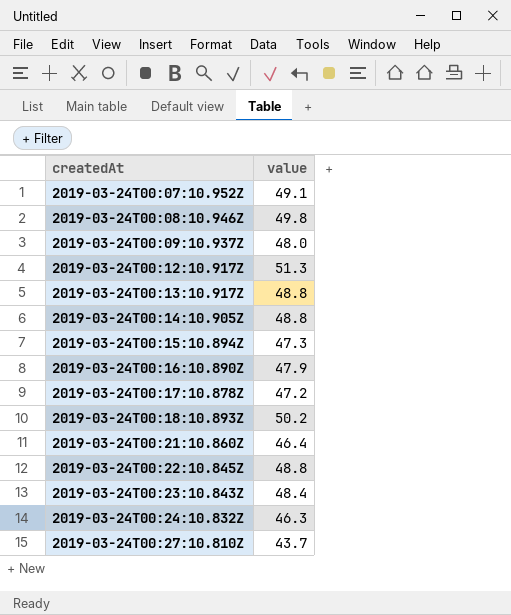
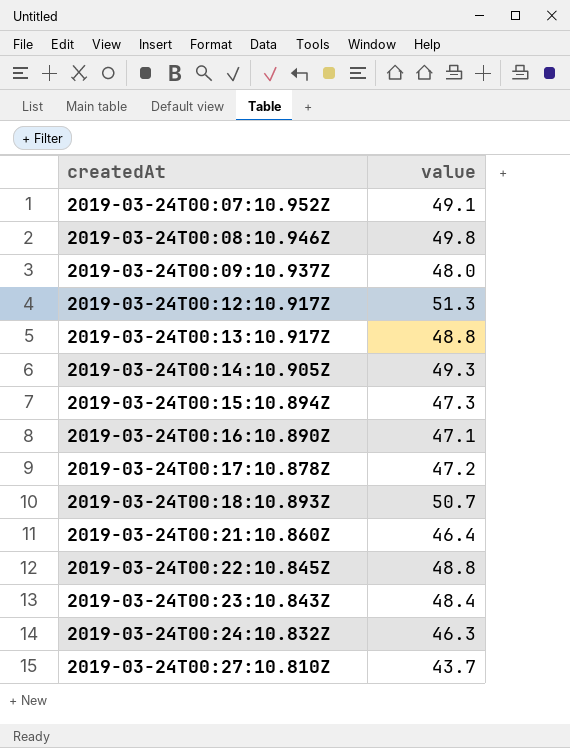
2019-03-24T00:14:10.905Z | value: 48.8 -> 49.3
2019-03-24T00:16:10.890Z | value: 47.9 -> 47.1
2019-03-24T00:18:10.893Z | value: 50.2 -> 50.7

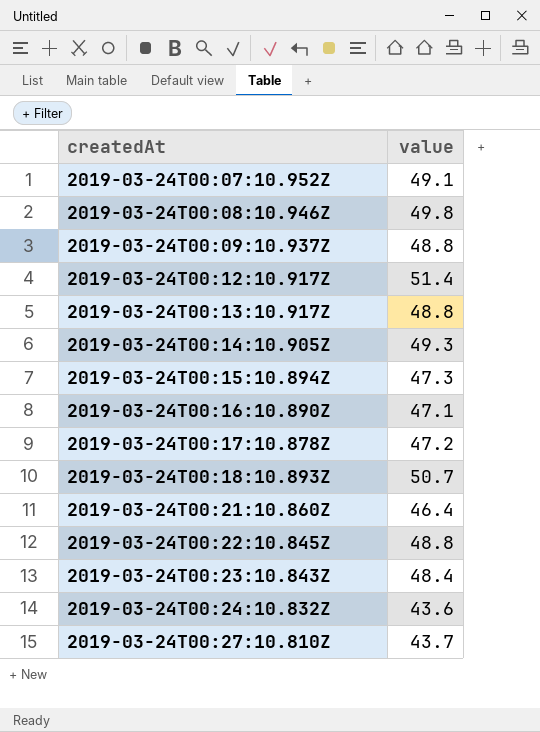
2019-03-24T00:09:10.937Z | value: 48.0 -> 48.8
2019-03-24T00:12:10.917Z | value: 51.3 -> 51.4
2019-03-24T00:24:10.832Z | value: 46.3 -> 43.6

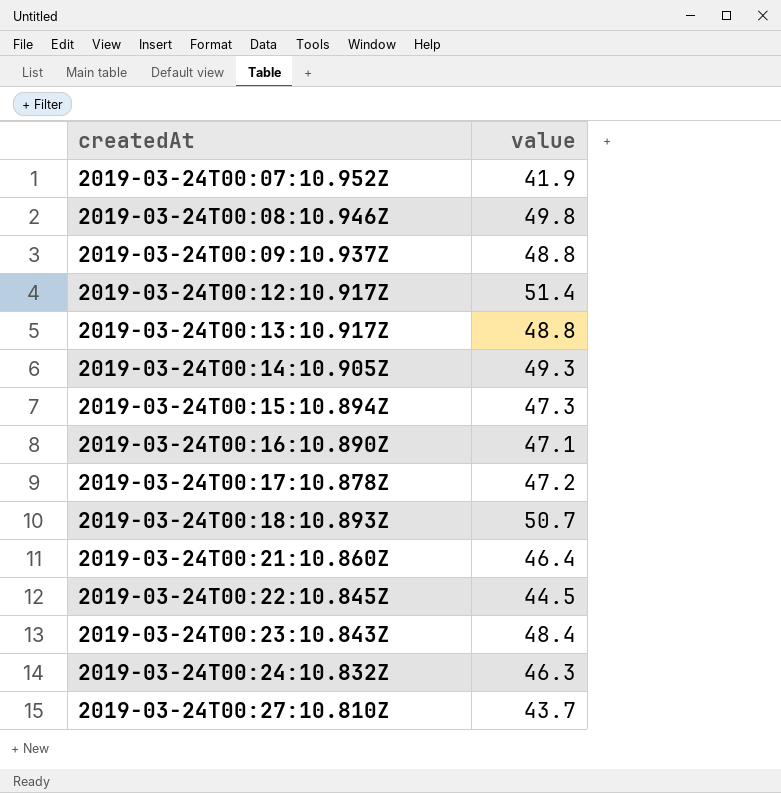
2019-03-24T00:07:10.952Z | value: 49.1 -> 41.9
2019-03-24T00:22:10.845Z | value: 48.8 -> 44.5
2019-03-24T00:24:10.832Z | value: 43.6 -> 46.3

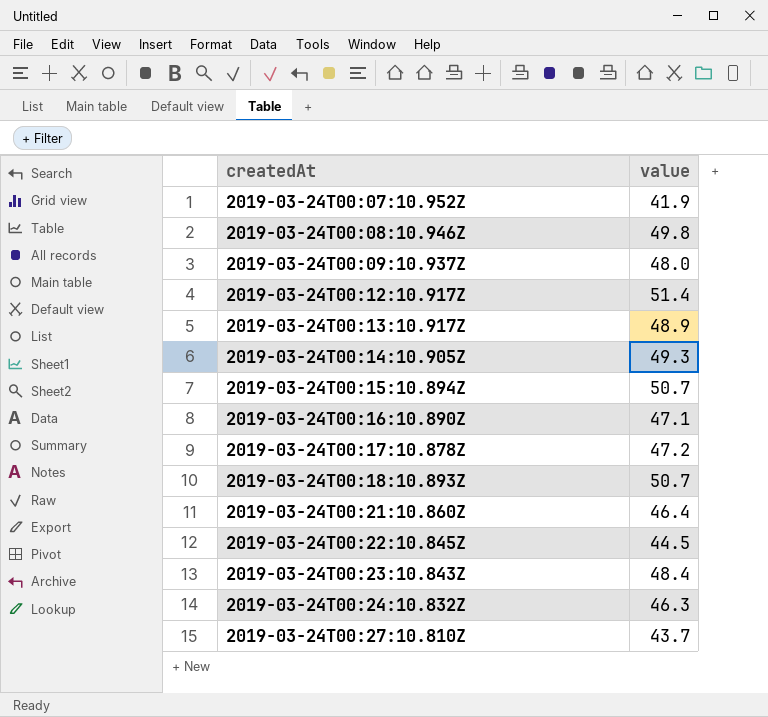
2019-03-24T00:09:10.937Z | value: 48.8 -> 48.0
2019-03-24T00:13:10.917Z | value: 48.8 -> 48.9
2019-03-24T00:15:10.894Z | value: 47.3 -> 50.7

